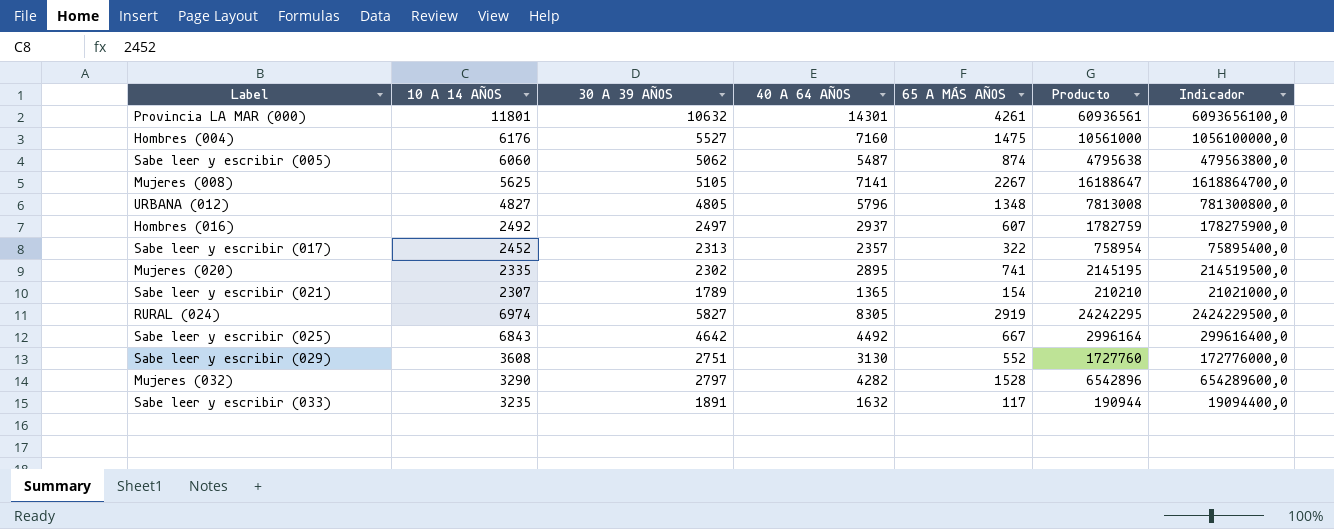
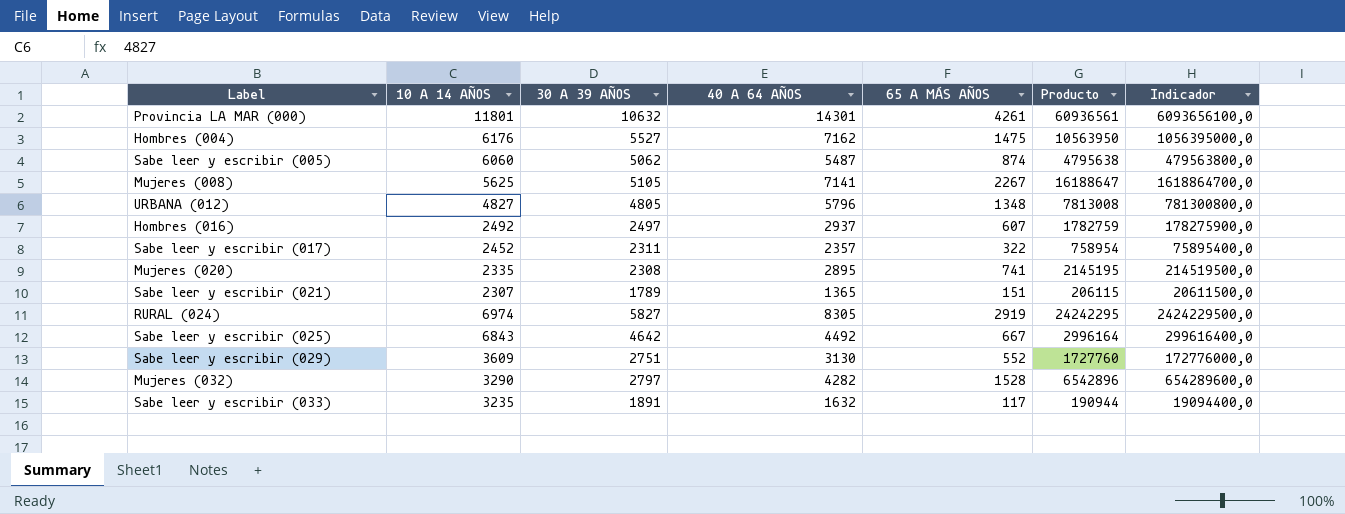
Hombres (004) | 40 A 64 AÑOS: 7160 -> 7162
Hombres (004) | Producto: 10561000 -> 10563950
Hombres (004) | Indicador: 1056100000,0 -> 1056395000,0
Sabe leer y escribir (017) | 30 A 39 AÑOS: 2313 -> 2311
Mujeres (020) | 30 A 39 AÑOS: 2302 -> 2308
Sabe leer y escribir (021) | 65 A MÁS AÑOS: 154 -> 151
Sabe leer y escribir (021) | Producto: 210210 -> 206115
Sabe leer y escribir (021) | Indicador: 21021000,0 -> 20611500,0
Sabe leer y escribir (029) | 10 A 14 AÑOS: 3608 -> 3609

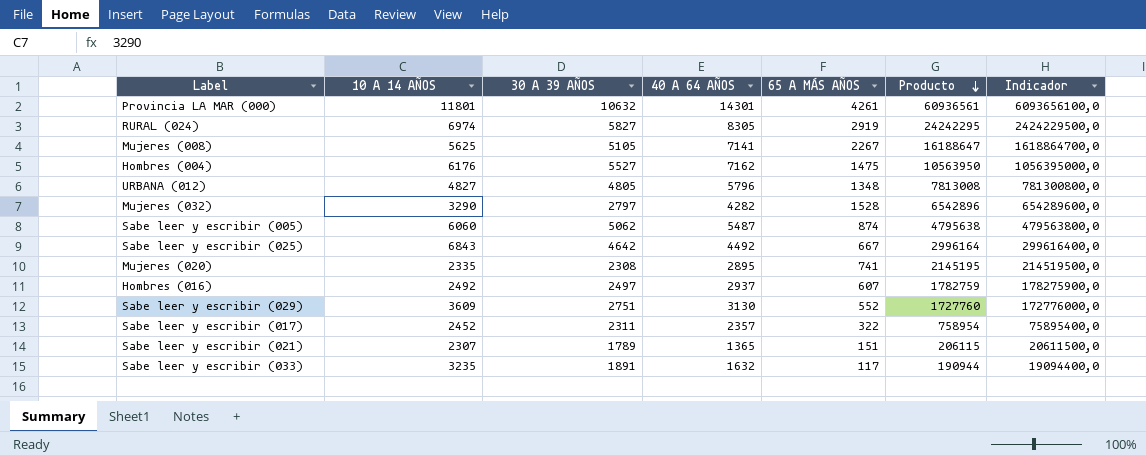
row order: none -> Producto descending

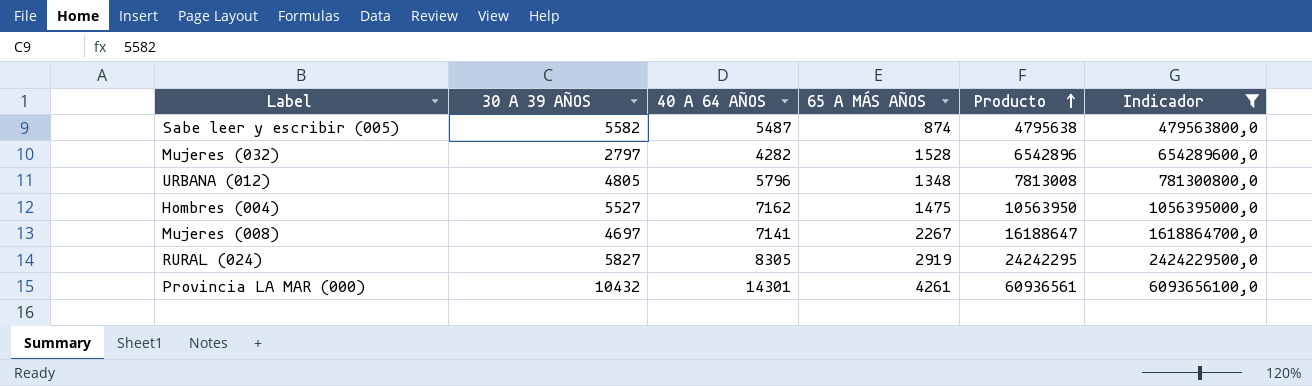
filter: none -> Indicador >= 479563800,0
row order: Producto descending -> Producto ascending
column 10 A 14 AÑOS | position: 2 -> none
Sabe leer y escribir (005) | 30 A 39 AÑOS: 5062 -> 5582
Mujeres (008) | 30 A 39 AÑOS: 5105 -> 4697
Provincia LA MAR (000) | 30 A 39 AÑOS: 10632 -> 10432

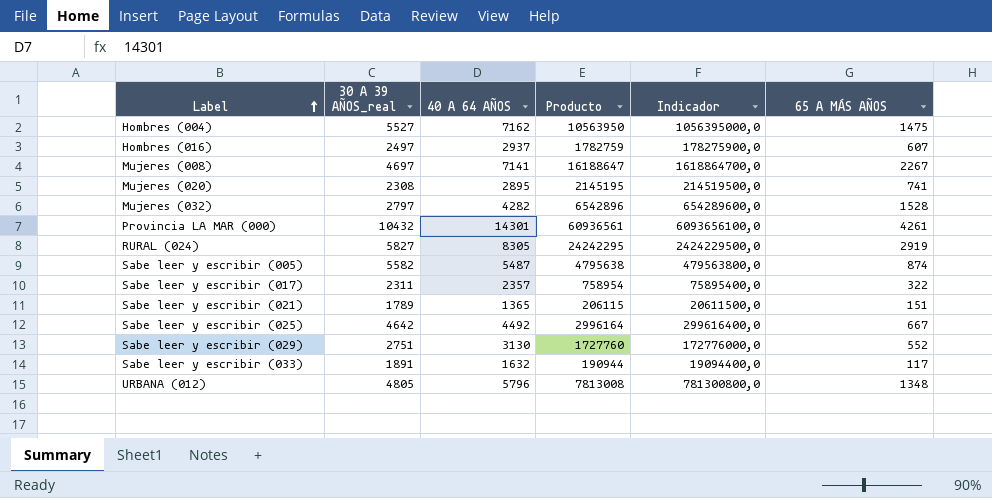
filter: Indicador >= 479563800,0 -> none
row order: Producto ascending -> Label ascending
column name: 30 A 39 AÑOS -> 30 A 39 AÑOS_real
column 65 A MÁS AÑOS | position: 4 -> 6

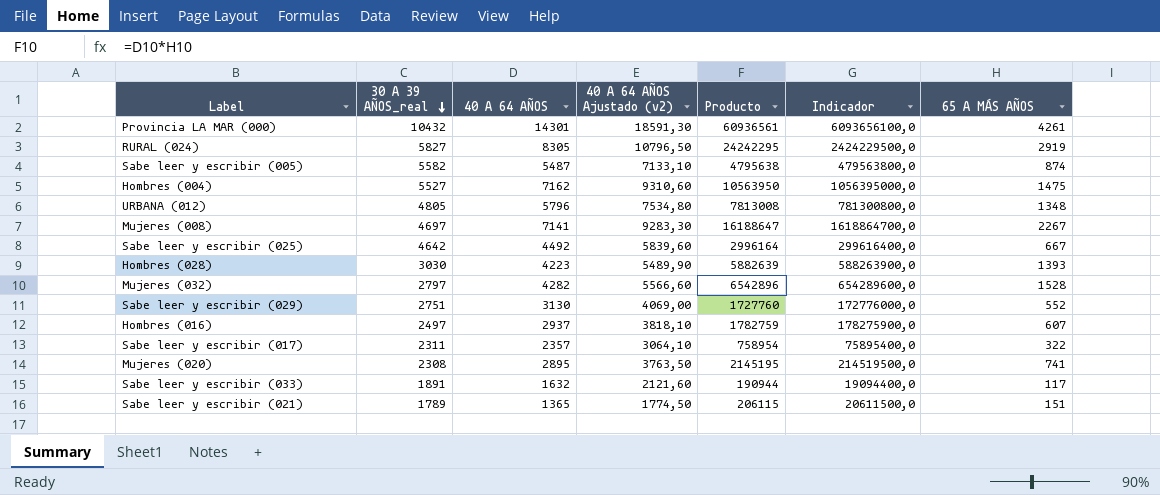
row order: Label ascending -> 30 A 39 AÑOS_real descending
column 40 A 64 AÑOS Ajustado (v2) | formula: none -> [40 A 64 AÑOS] * 1,3
row Hombres (028): none -> 3030 | 4223 | 5489,90 | 5882639 | 588263900,0 | 1393

